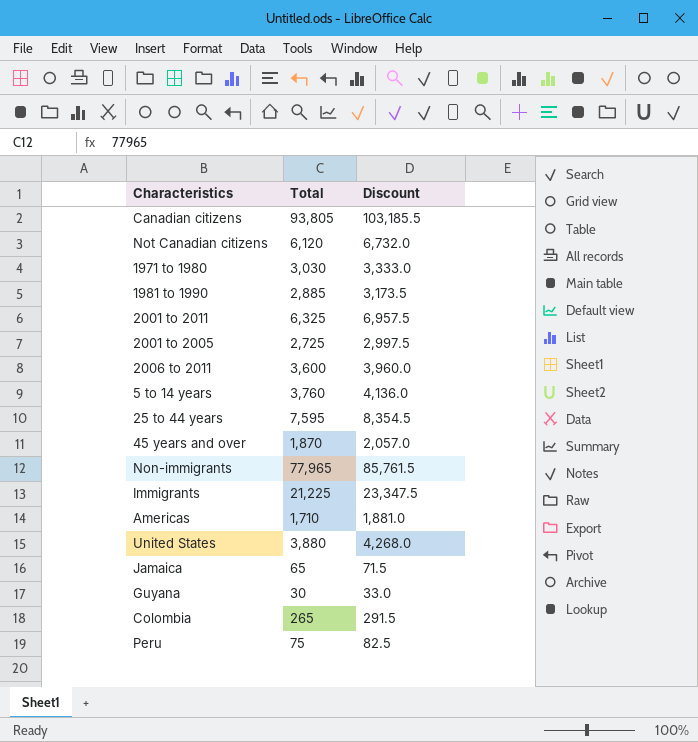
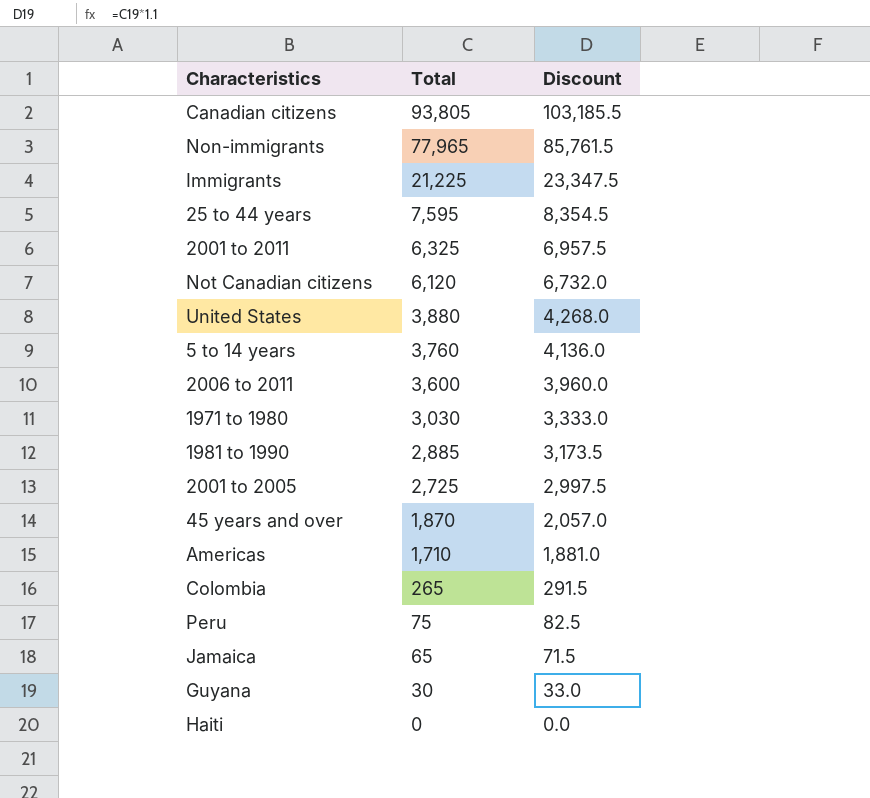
row order: none -> Total descending
row Haiti: none -> 0 | 0.0

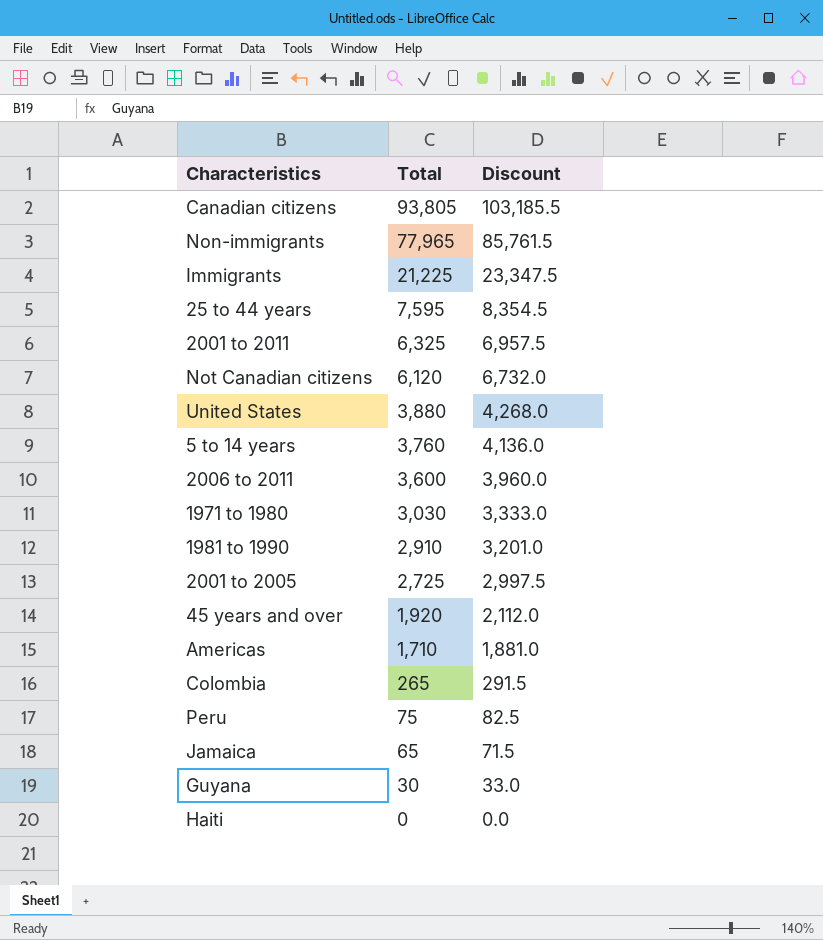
1981 to 1990 | Total: 2,885 -> 2,910
1981 to 1990 | Discount: 3,173.5 -> 3,201.0
45 years and over | Total: 1,870 -> 1,920
45 years and over | Discount: 2,057.0 -> 2,112.0

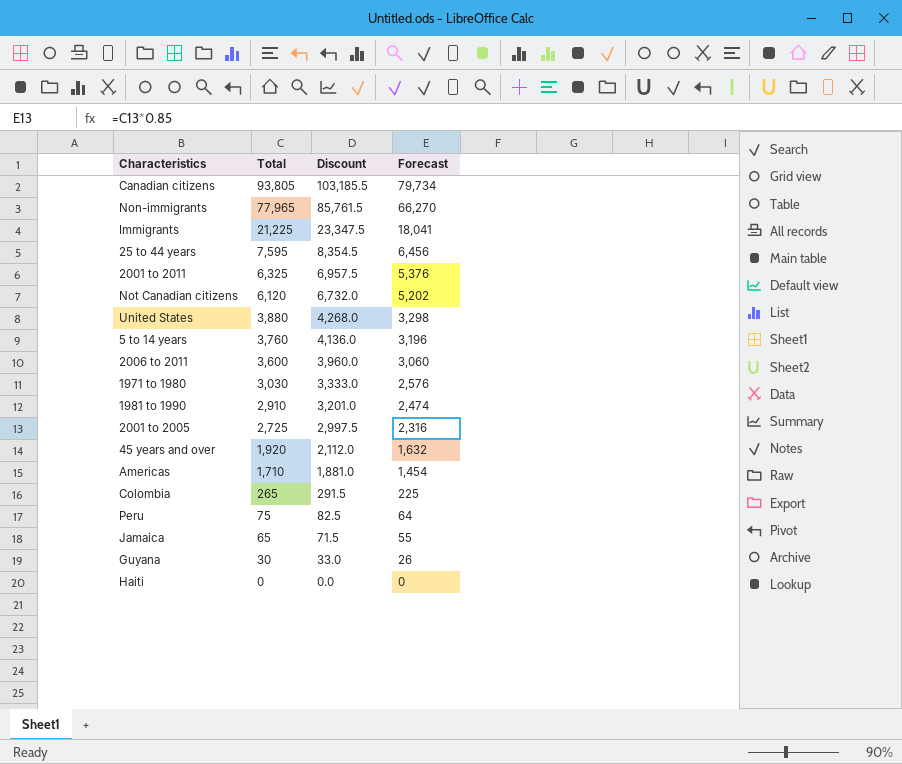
column Forecast | formula: none -> [Total] * 0.85

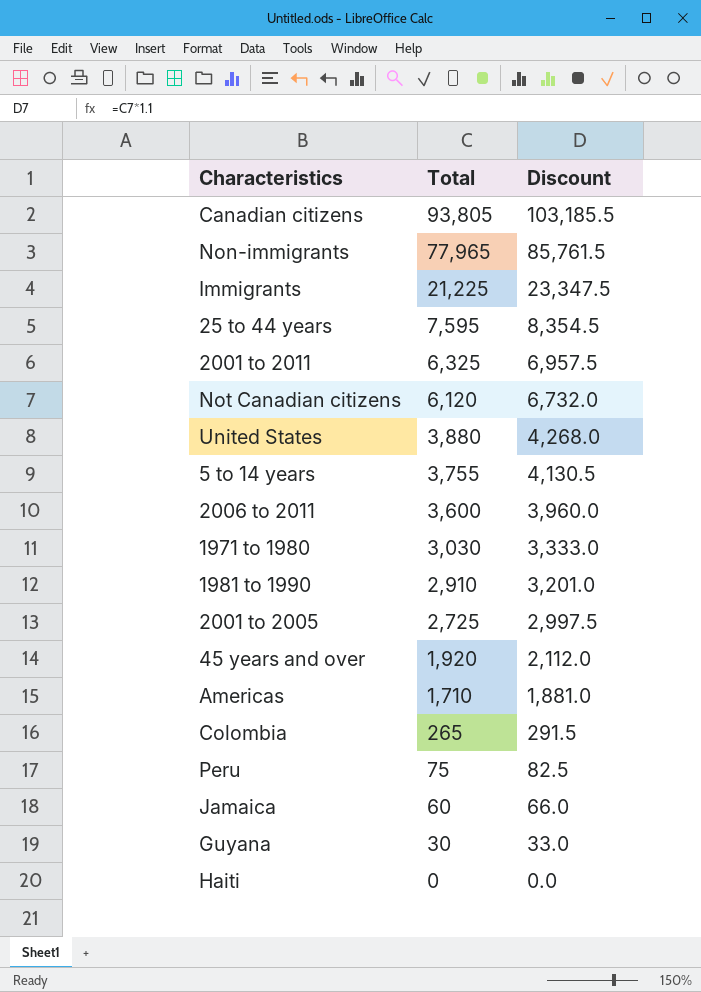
column Forecast | formula: [Total] * 0.85 -> none
5 to 14 years | Total: 3,760 -> 3,755
5 to 14 years | Discount: 4,136.0 -> 4,130.5
Jamaica | Total: 65 -> 60
Jamaica | Discount: 71.5 -> 66.0

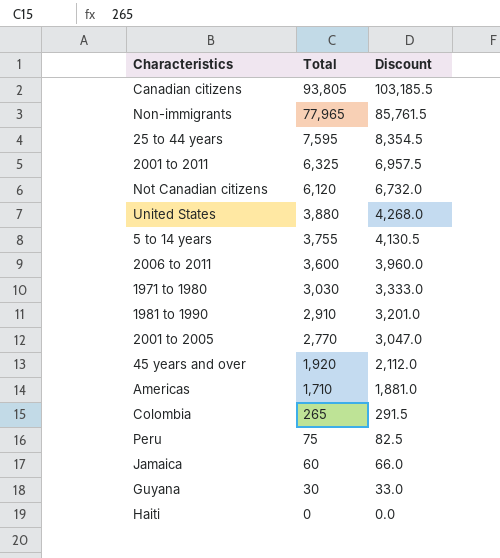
row Immigrants: 21,225 | 23,347.5 -> none
2001 to 2005 | Total: 2,725 -> 2,770
2001 to 2005 | Discount: 2,997.5 -> 3,047.0

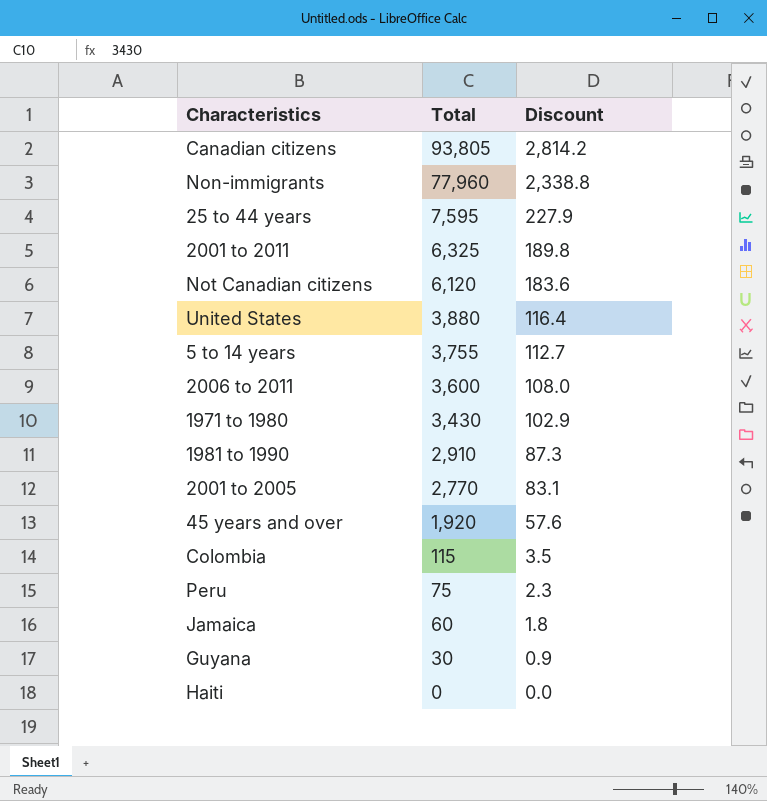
column Discount | formula: [Total] * 1.1 -> [Total] * 0.03
row Americas: 1,710 | 1,881.0 -> none
Non-immigrants | Total: 77,965 -> 77,960
1971 to 1980 | Total: 3,030 -> 3,430
Colombia | Total: 265 -> 115

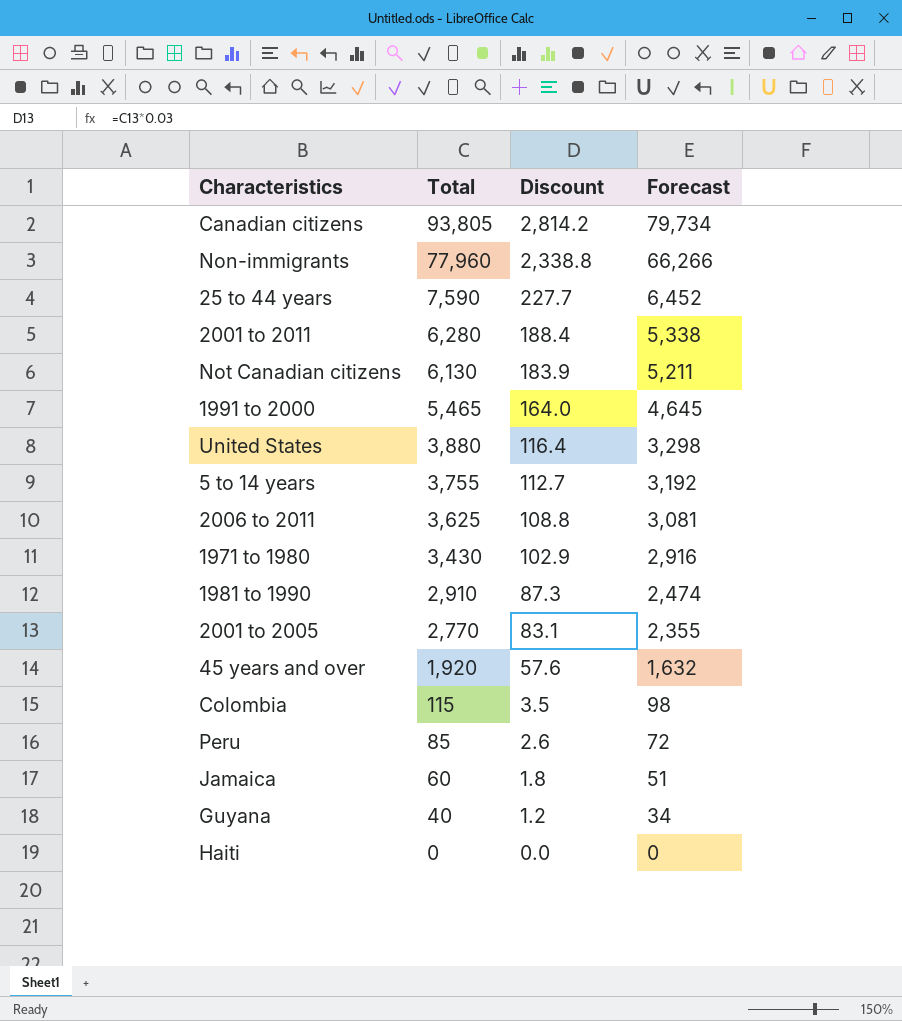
column Forecast | formula: none -> [Total] * 0.85
25 to 44 years | Total: 7,595 -> 7,590
25 to 44 years | Discount: 227.9 -> 227.7
2001 to 2011 | Total: 6,325 -> 6,280
2001 to 2011 | Discount: 189.8 -> 188.4
Not Canadian citizens | Total: 6,120 -> 6,130
Not Canadian citizens | Discount: 183.6 -> 183.9
row 1991 to 2000: none -> 5,465 | 164.0 | 4,645
2006 to 2011 | Total: 3,600 -> 3,625
2006 to 2011 | Discount: 108.0 -> 108.8
Peru | Total: 75 -> 85
Peru | Discount: 2.3 -> 2.6
Guyana | Total: 30 -> 40
Guyana | Discount: 0.9 -> 1.2

